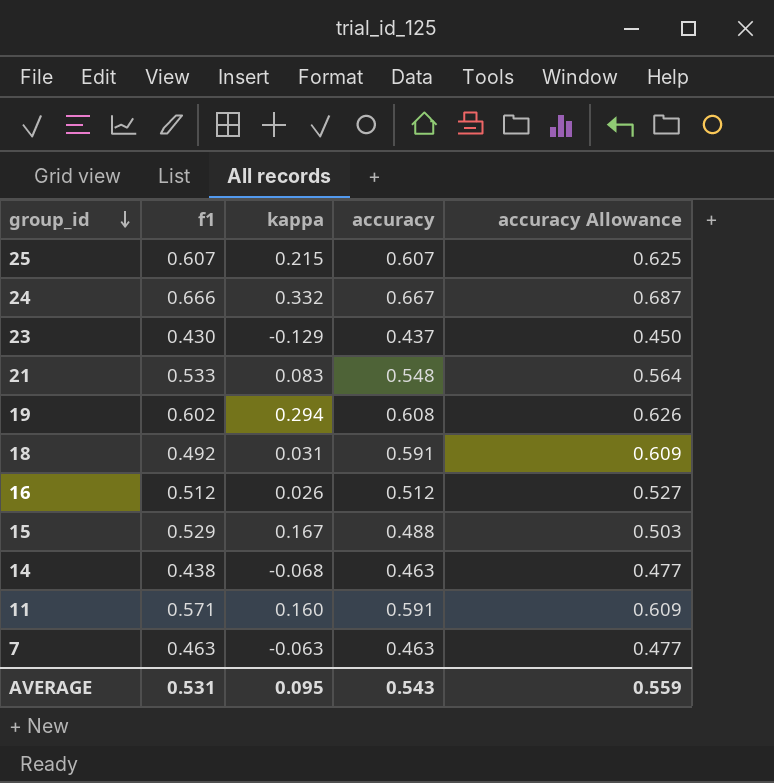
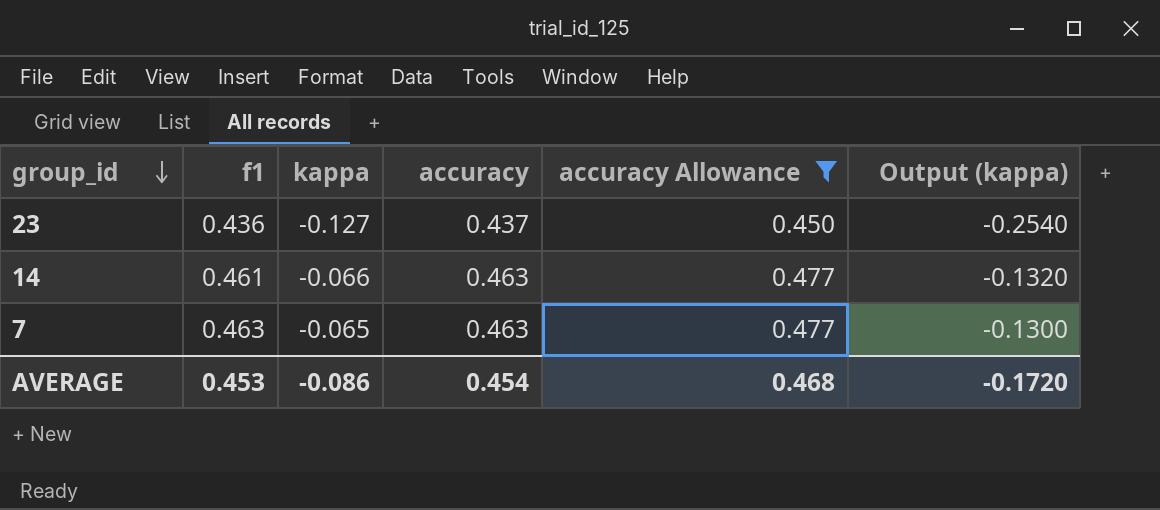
filter: none -> accuracy Allowance <= 0.477
column Output (kappa) | formula: none -> [kappa] * 2
23 | f1: 0.430 -> 0.436
23 | kappa: -0.129 -> -0.127
14 | f1: 0.438 -> 0.461
14 | kappa: -0.068 -> -0.066
7 | kappa: -0.063 -> -0.065
AVERAGE | f1: 0.531 -> 0.453
AVERAGE | kappa: 0.095 -> -0.086
AVERAGE | accuracy: 0.543 -> 0.454
AVERAGE | accuracy Allowance: 0.559 -> 0.468

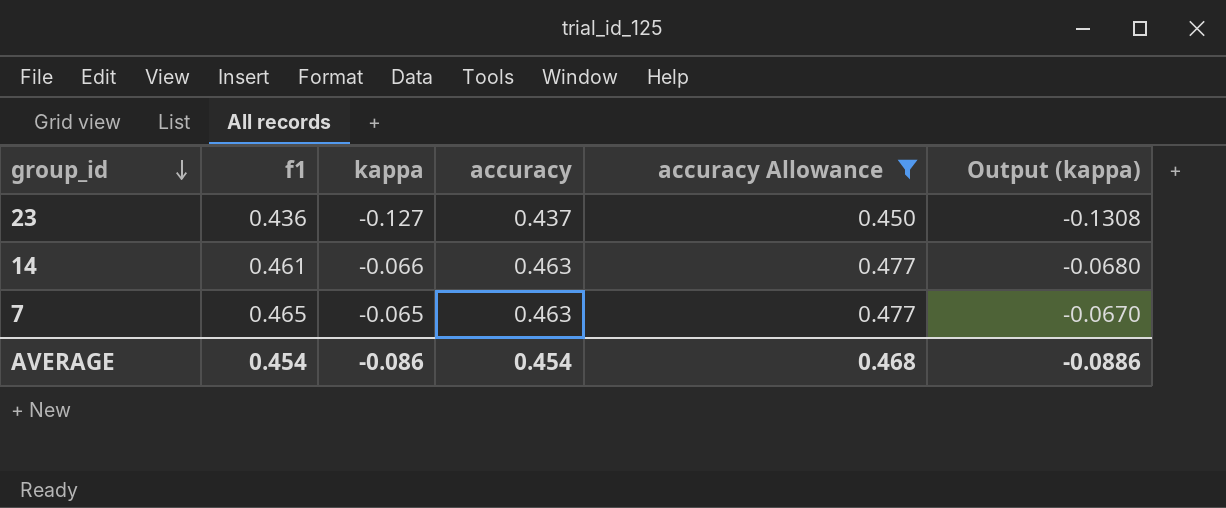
column Output (kappa) | formula: [kappa] * 2 -> [kappa] * 1.03
7 | f1: 0.463 -> 0.465
AVERAGE | f1: 0.453 -> 0.454
AVERAGE | Output (kappa): -0.1720 -> -0.0886

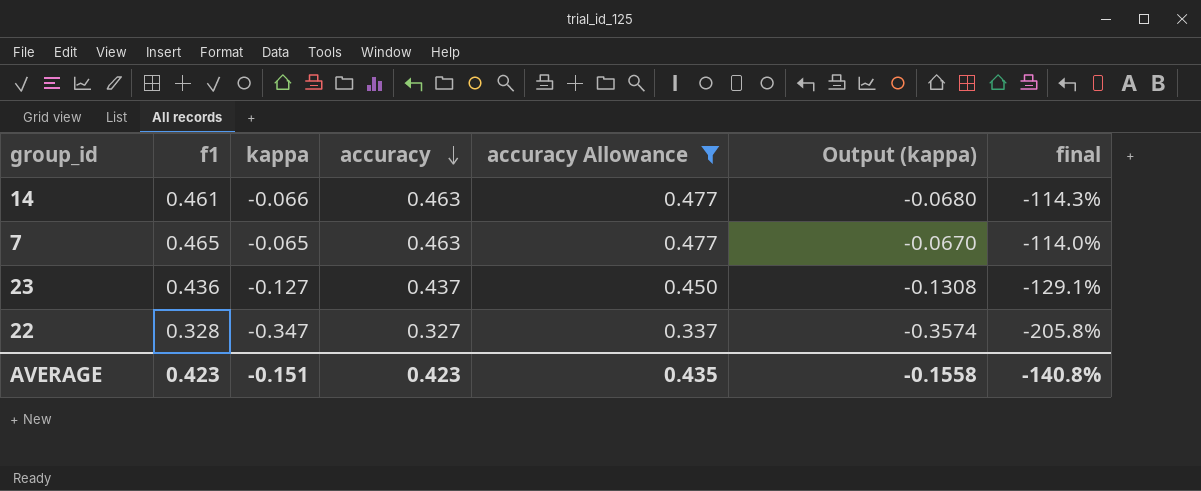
row order: group_id descending -> accuracy descending
column final | formula: none -> ([kappa] - [f1]) / [f1]
row 22: none -> 0.328 | -0.347 | 0.327 | 0.337 | -0.3574 | -205.8%
AVERAGE | f1: 0.454 -> 0.423
AVERAGE | kappa: -0.086 -> -0.151
AVERAGE | accuracy: 0.454 -> 0.423
AVERAGE | accuracy Allowance: 0.468 -> 0.435
AVERAGE | Output (kappa): -0.0886 -> -0.1558

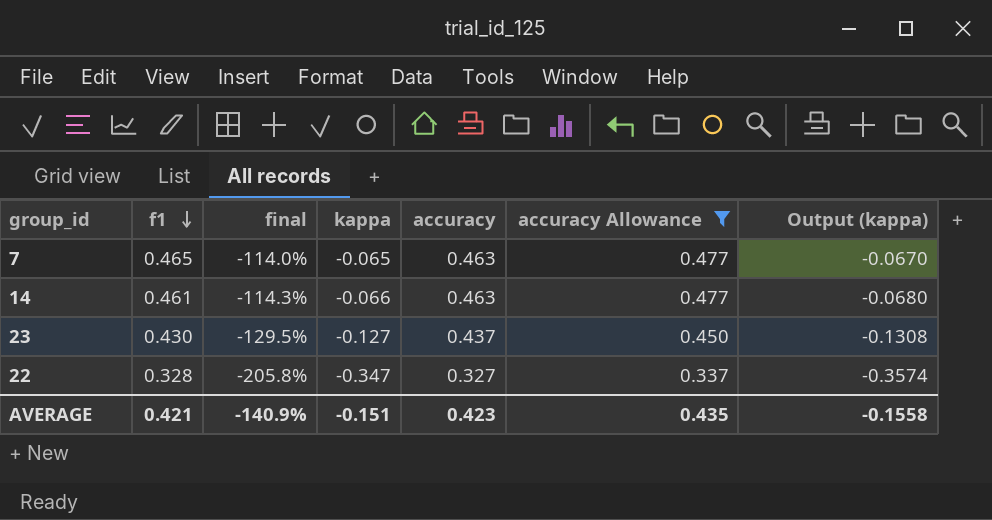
row order: accuracy descending -> f1 descending
column final | position: 7 -> 3
23 | f1: 0.436 -> 0.430
23 | final: -129.1% -> -129.5%
AVERAGE | f1: 0.423 -> 0.421
AVERAGE | final: -140.8% -> -140.9%

